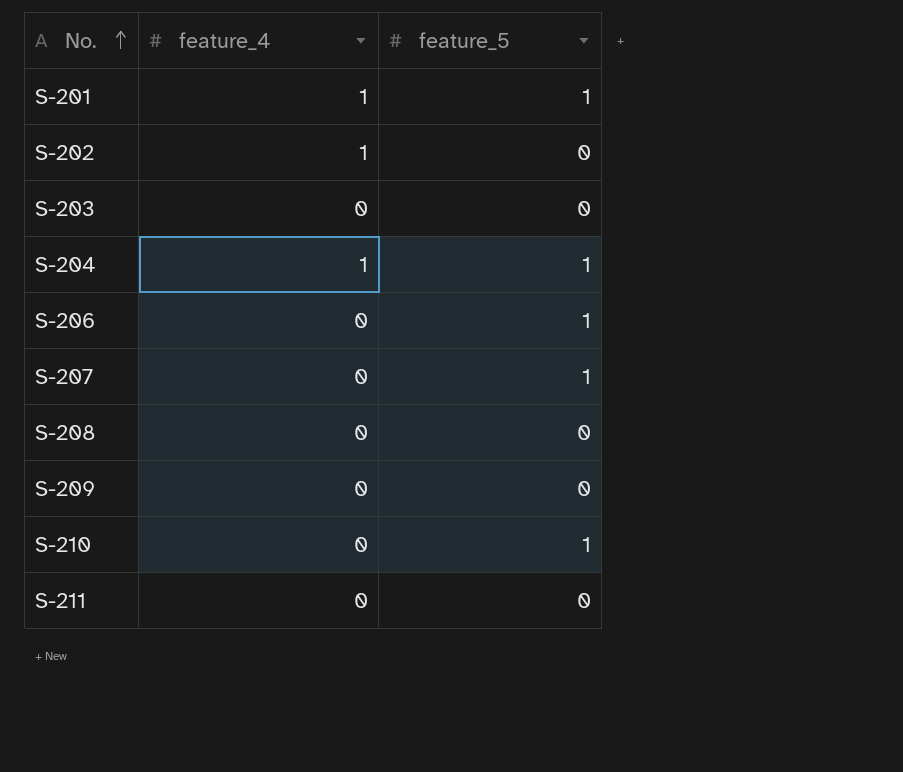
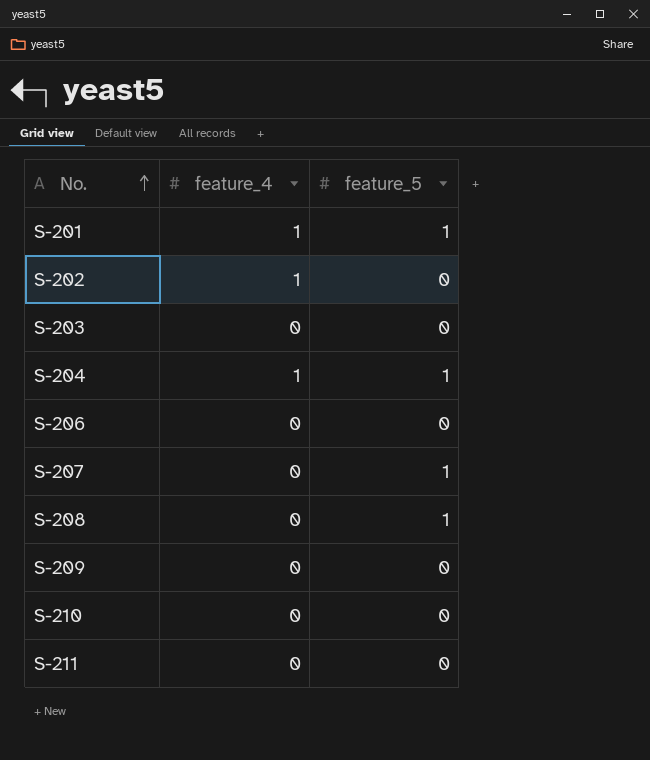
S-206 | feature_5: 1 -> 0
S-208 | feature_5: 0 -> 1
S-210 | feature_5: 1 -> 0

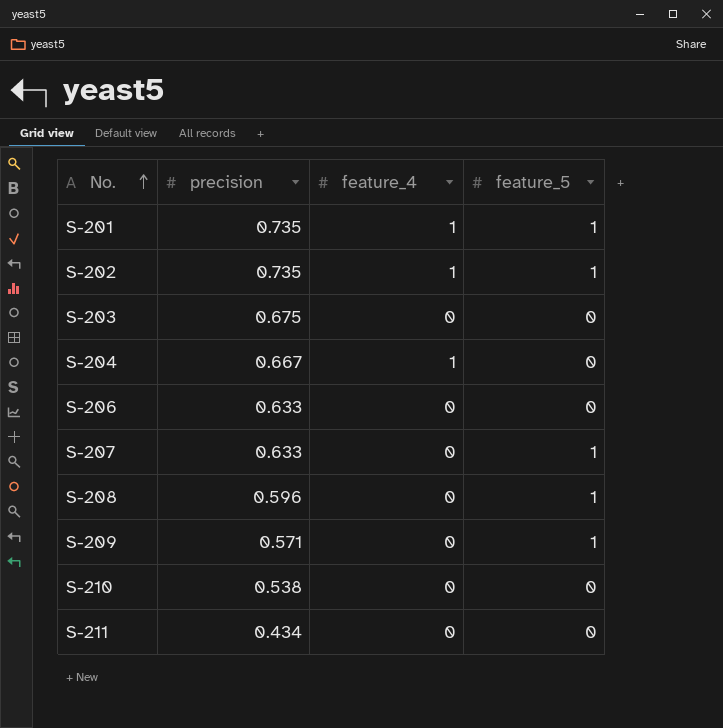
column precision | position: none -> 2
S-202 | feature_5: 0 -> 1
S-204 | feature_5: 1 -> 0
S-209 | feature_5: 0 -> 1

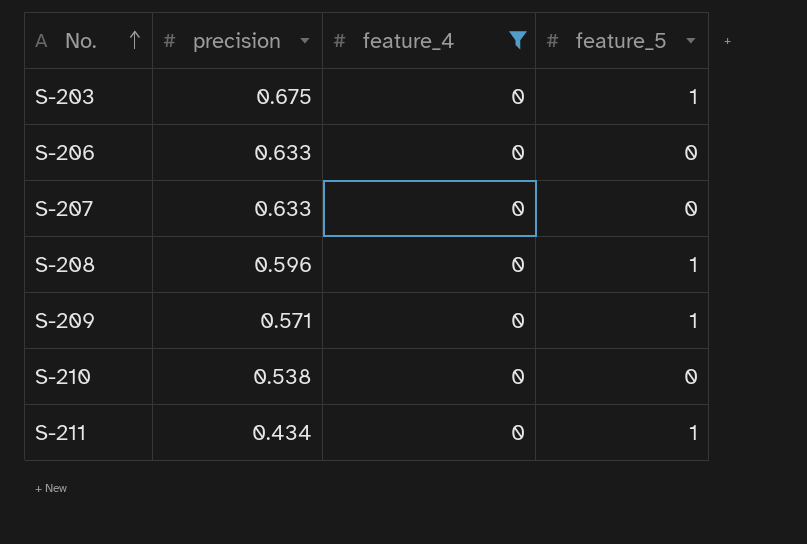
filter: none -> feature_4 = 0
S-203 | feature_5: 0 -> 1
S-207 | feature_5: 1 -> 0
S-211 | feature_5: 0 -> 1

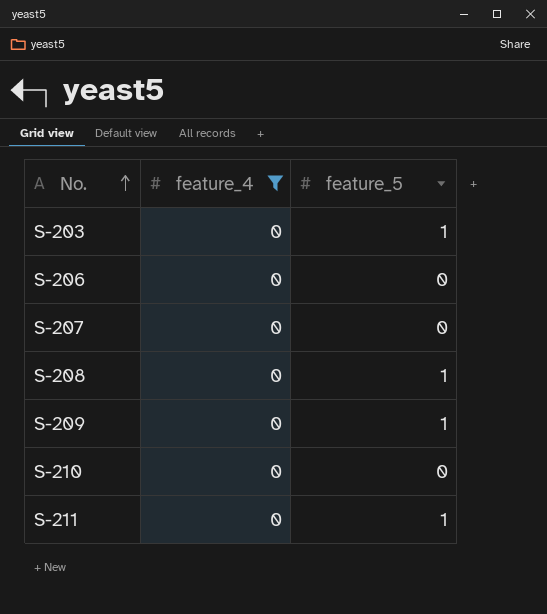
column precision | position: 2 -> none

